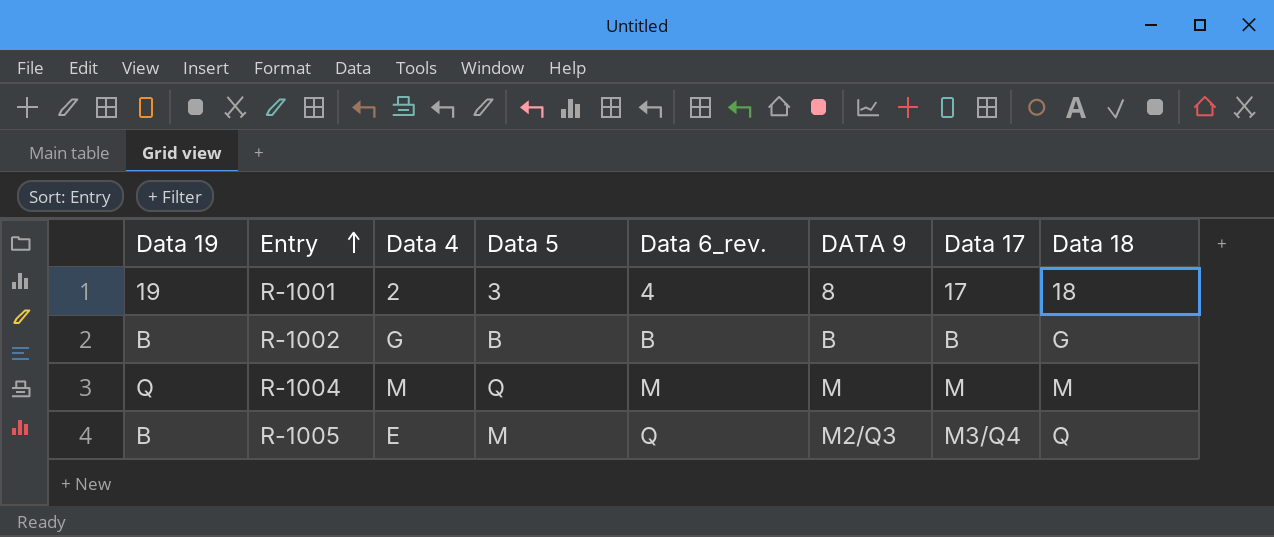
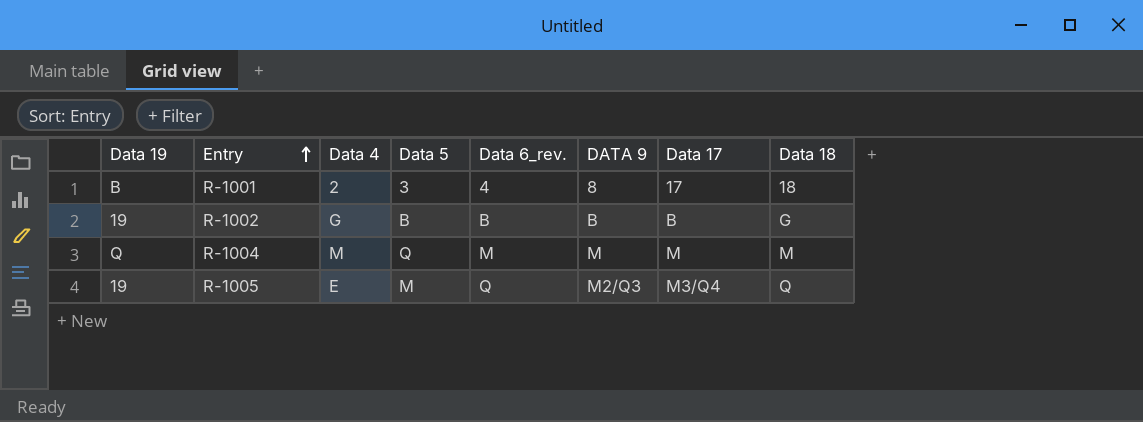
R-1001 | Data 19: 19 -> B
R-1002 | Data 19: B -> 19
R-1005 | Data 19: B -> 19

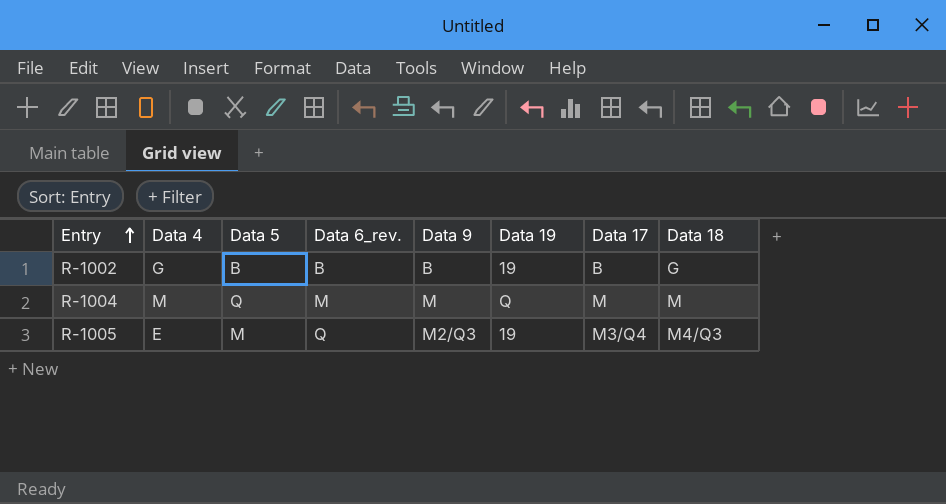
column name: DATA 9 -> Data 9
column Data 19 | position: 1 -> 6
row R-1001: B | 2 | 3 | 4 | 8 | 17 | 18 -> none
R-1005 | Data 18: Q -> M4/Q3

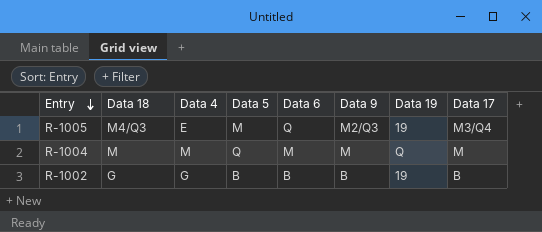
row order: Entry ascending -> Entry descending
column Data 18 | position: 8 -> 2
column name: Data 6_rev. -> Data 6

